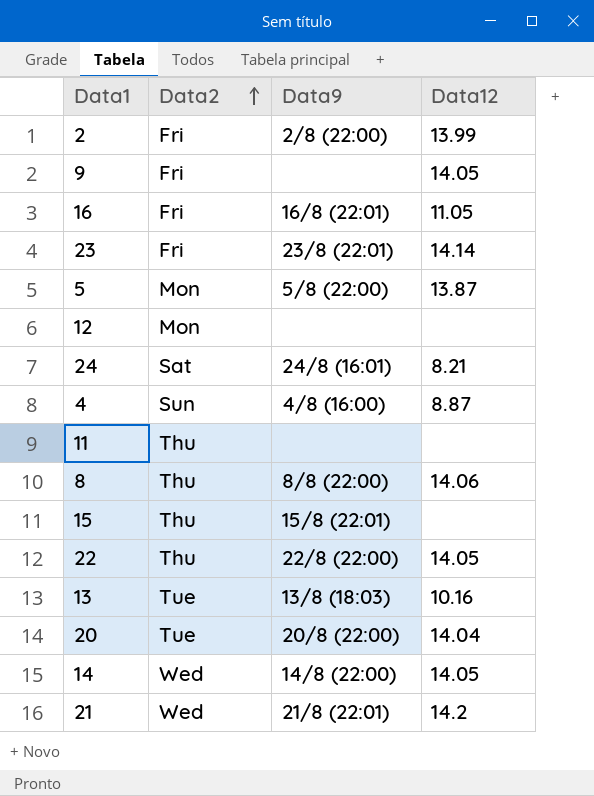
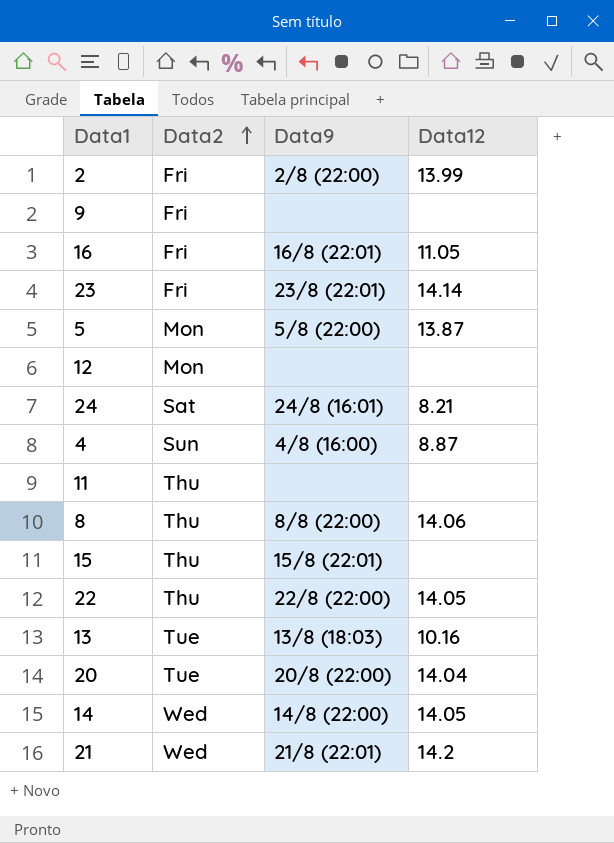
9 | Data12: 14.05 -> none

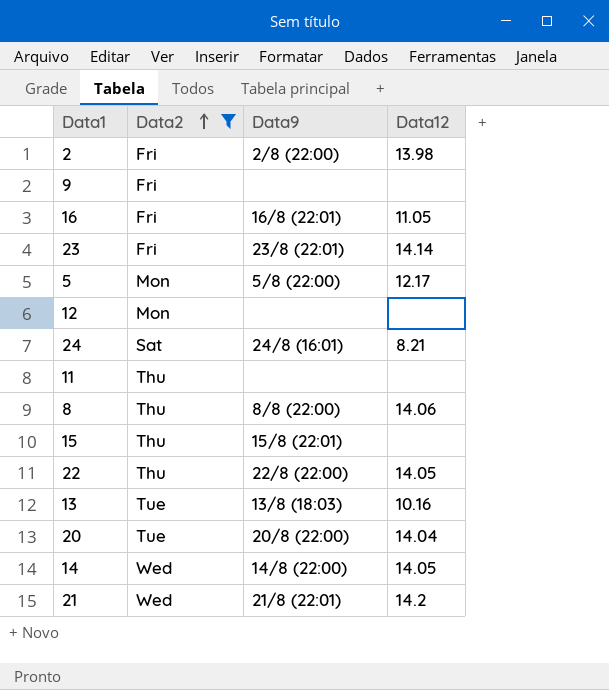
filter: none -> Data2 != Sun
2 | Data12: 13.99 -> 13.98
5 | Data12: 13.87 -> 12.17

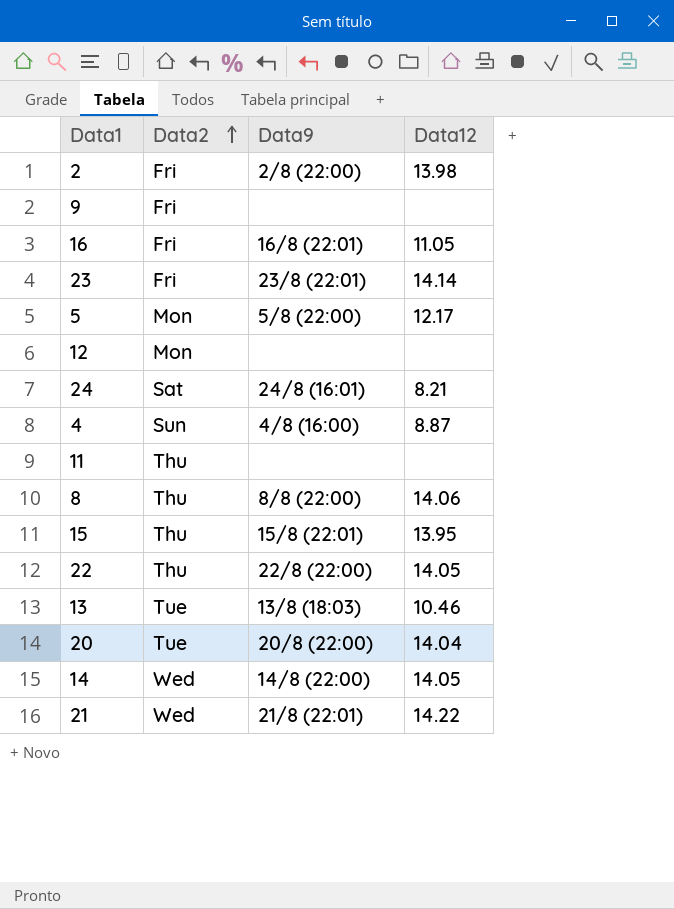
filter: Data2 != Sun -> none
15 | Data12: none -> 13.95
13 | Data12: 10.16 -> 10.46
21 | Data12: 14.2 -> 14.22

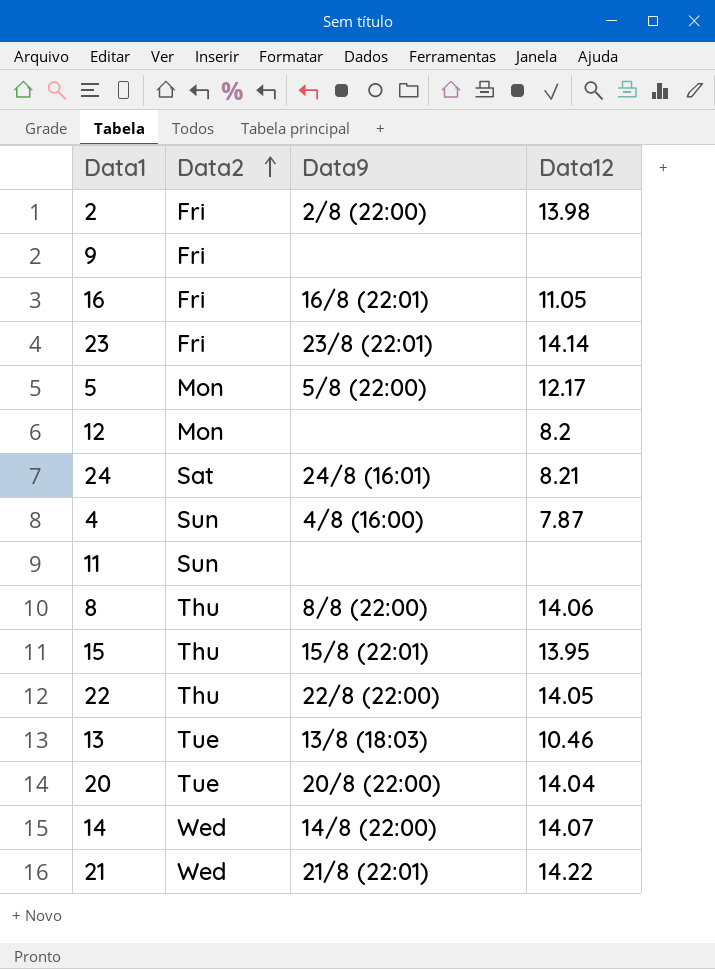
12 | Data12: none -> 8.2
4 | Data12: 8.87 -> 7.87
11 | Data2: Thu -> Sun
14 | Data12: 14.05 -> 14.07

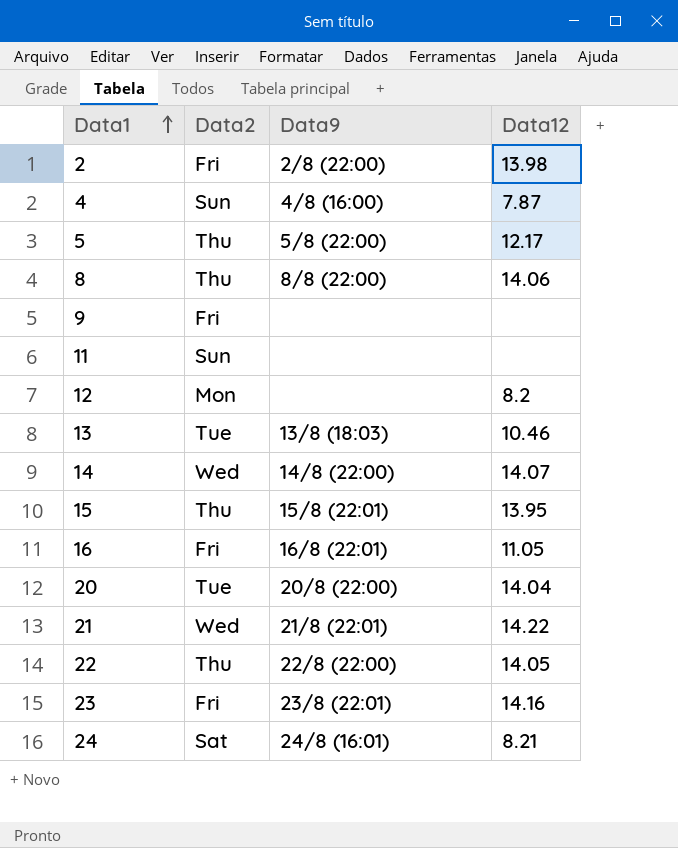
row order: Data2 ascending -> Data1 ascending
5 | Data2: Mon -> Thu
23 | Data12: 14.14 -> 14.16

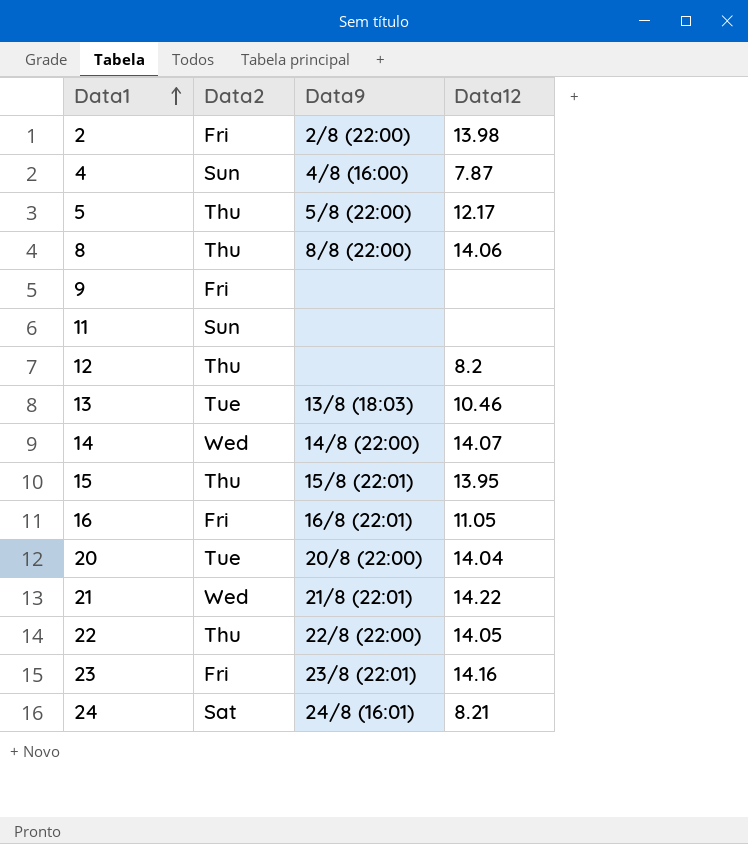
12 | Data2: Mon -> Thu

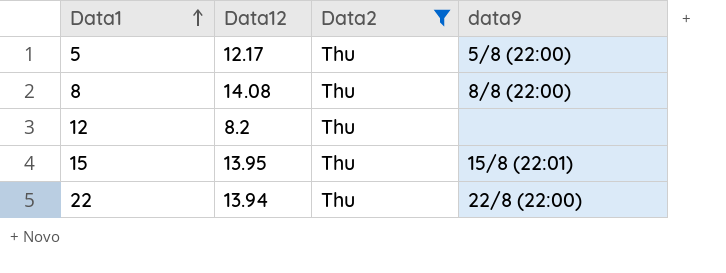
filter: none -> Data2 = Thu
column Data12 | position: 4 -> 2
column name: Data9 -> data9
8 | Data12: 14.06 -> 14.08
22 | Data12: 14.05 -> 13.94

